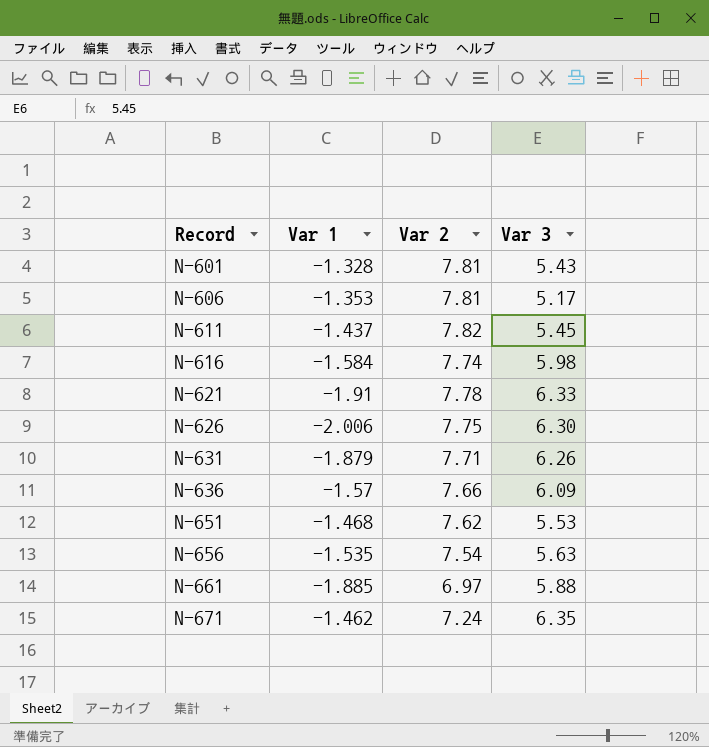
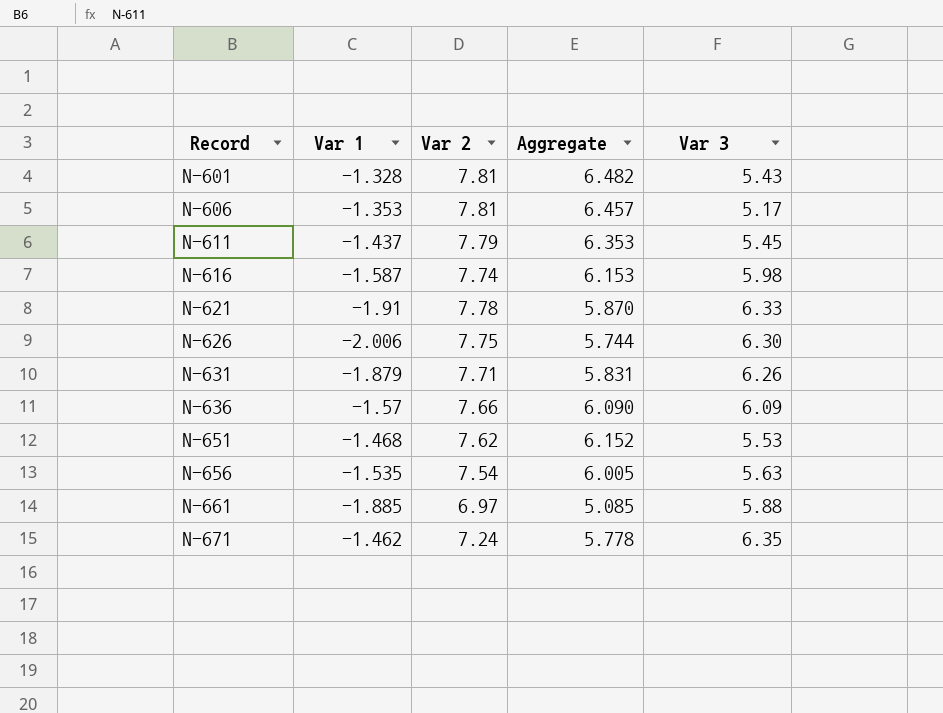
column Aggregate | formula: none -> [Var 1] + [Var 2]
N-611 | Var 2: 7.82 -> 7.79
N-616 | Var 1: -1.584 -> -1.587

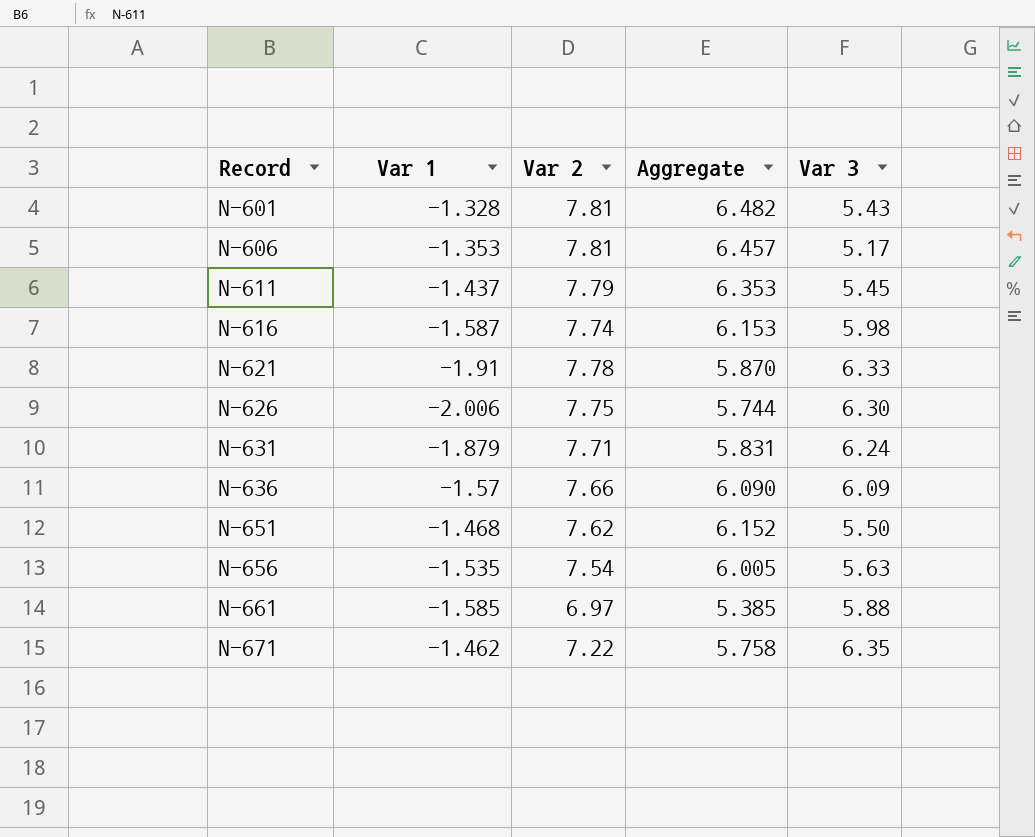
N-631 | Var 3: 6.26 -> 6.24
N-651 | Var 3: 5.53 -> 5.50
N-661 | Var 1: -1.885 -> -1.585
N-661 | Aggregate: 5.085 -> 5.385
N-671 | Var 2: 7.24 -> 7.22
N-671 | Aggregate: 5.778 -> 5.758

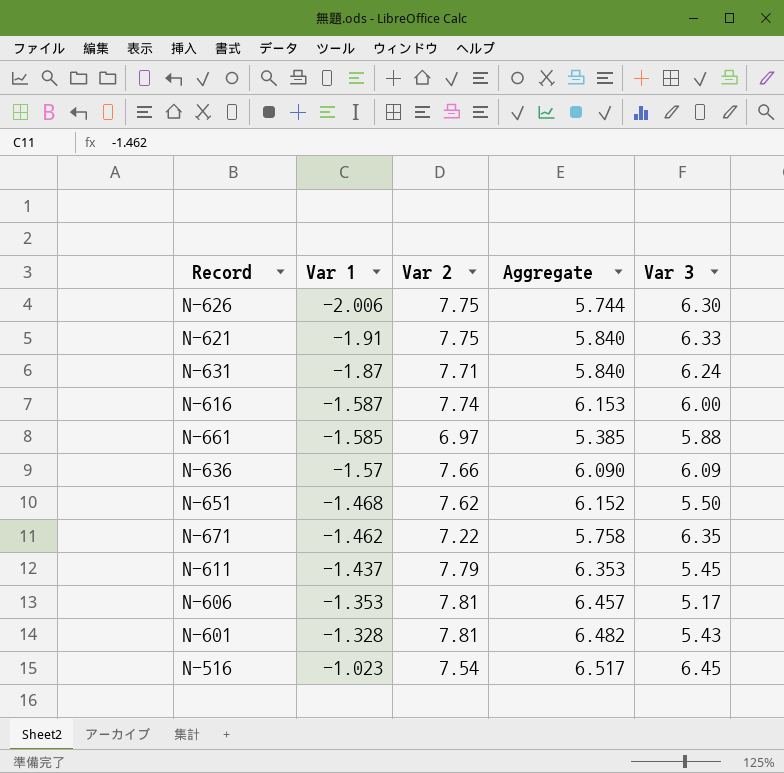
row order: Record ascending -> Var 1 ascending
row N-656: -1.535 | 7.54 | 6.005 | 5.63 -> none
N-621 | Var 2: 7.78 -> 7.75
N-621 | Aggregate: 5.870 -> 5.840
N-631 | Var 1: -1.879 -> -1.87
N-631 | Aggregate: 5.831 -> 5.840
N-616 | Var 3: 5.98 -> 6.00
row N-516: none -> -1.023 | 7.54 | 6.517 | 6.45

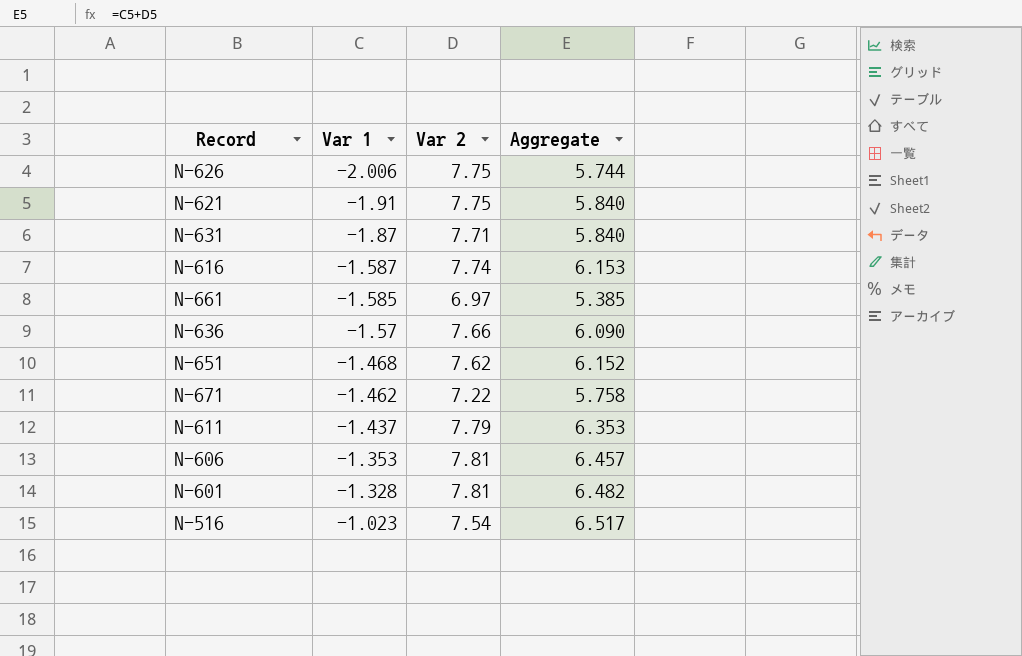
column Var 3 | position: 5 -> none

